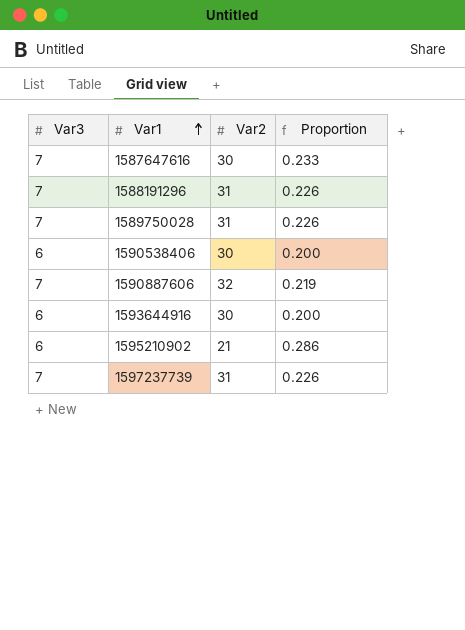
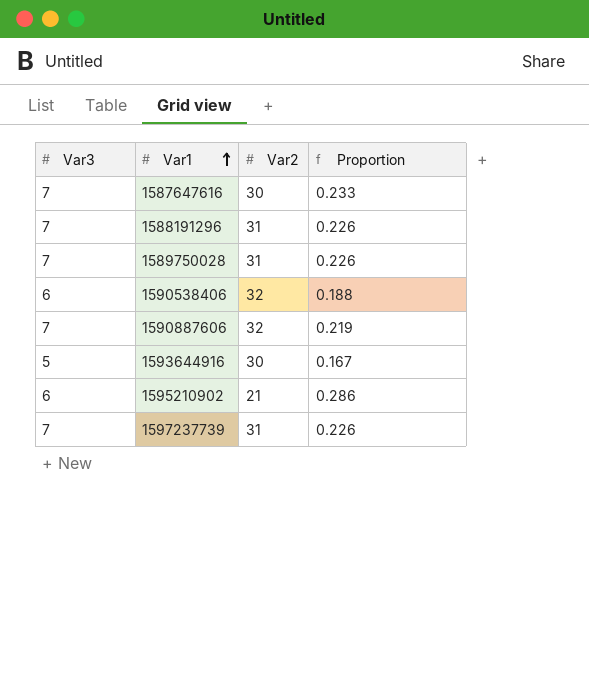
1590538406 | Var2: 30 -> 32
1590538406 | Proportion: 0.200 -> 0.188
1593644916 | Var3: 6 -> 5
1593644916 | Proportion: 0.200 -> 0.167

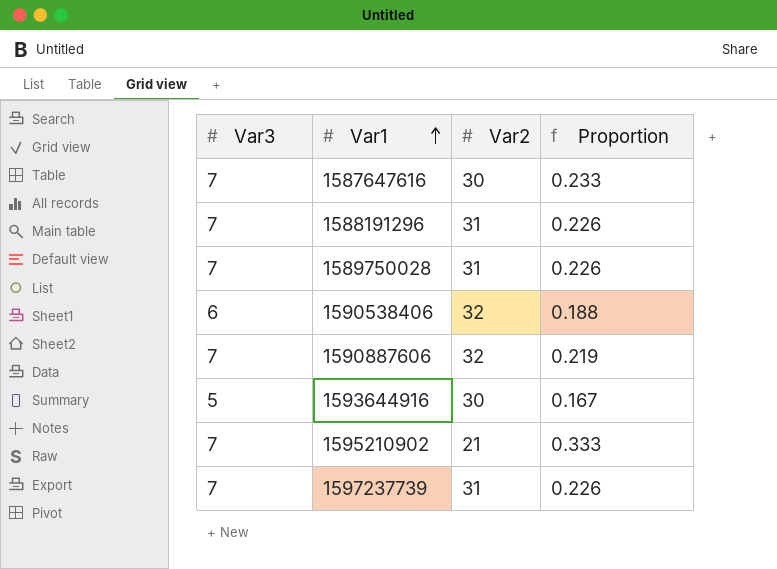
1595210902 | Var3: 6 -> 7
1595210902 | Proportion: 0.286 -> 0.333

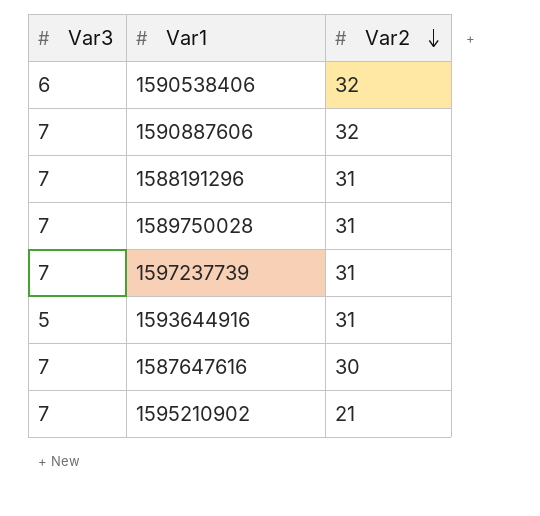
row order: Var1 ascending -> Var2 descending
column Proportion | formula: [Var3] / [Var2] -> none
1593644916 | Var2: 30 -> 31

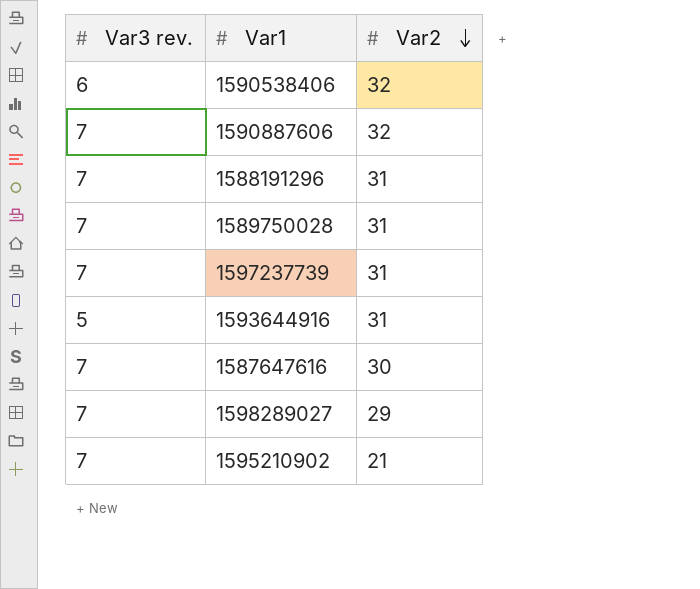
column name: Var3 -> Var3 rev.
row 1598289027: none -> 7 | 29

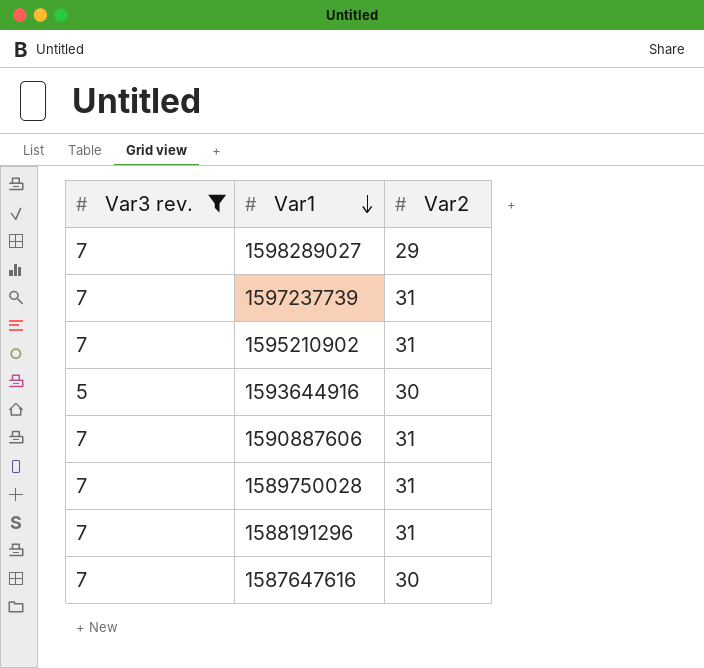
filter: none -> Var3 rev. != 6
row order: Var2 descending -> Var1 descending
1595210902 | Var2: 21 -> 31
1593644916 | Var2: 31 -> 30
1590887606 | Var2: 32 -> 31

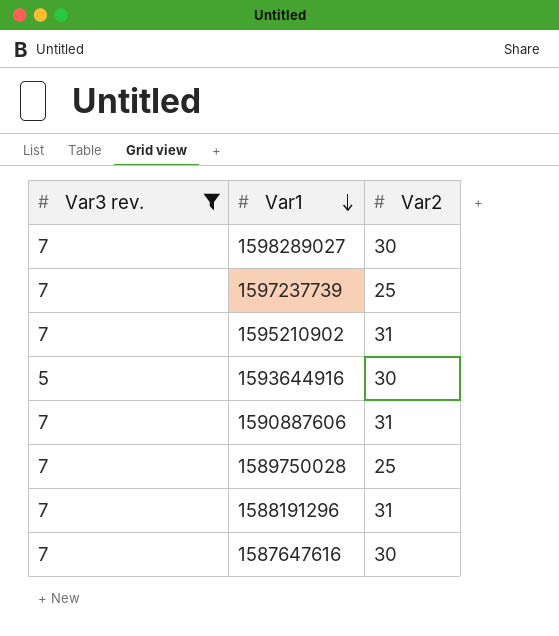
1598289027 | Var2: 29 -> 30
1597237739 | Var2: 31 -> 25
1589750028 | Var2: 31 -> 25

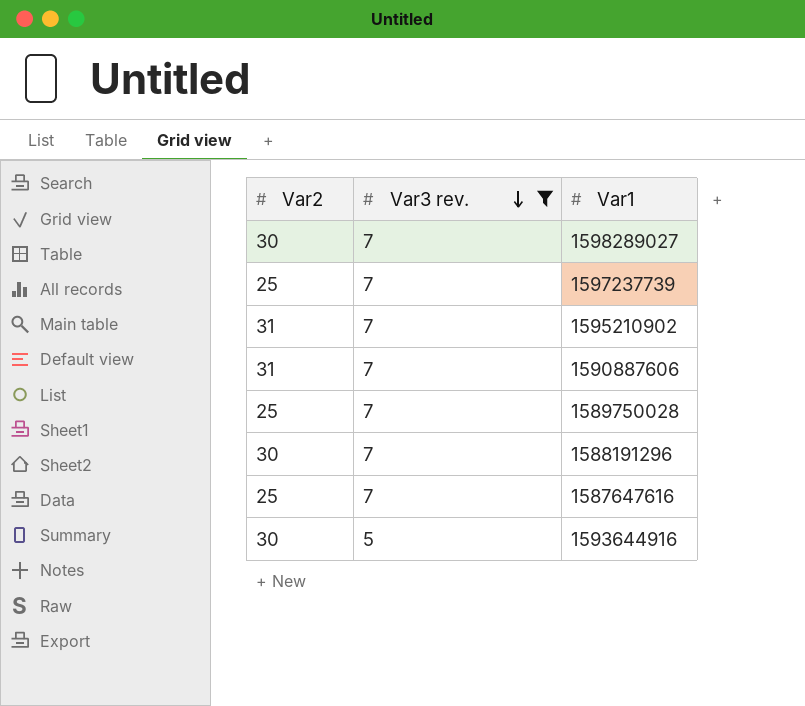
row order: Var1 descending -> Var3 rev. descending
column Var2 | position: 3 -> 1
1588191296 | Var2: 31 -> 30
1587647616 | Var2: 30 -> 25

